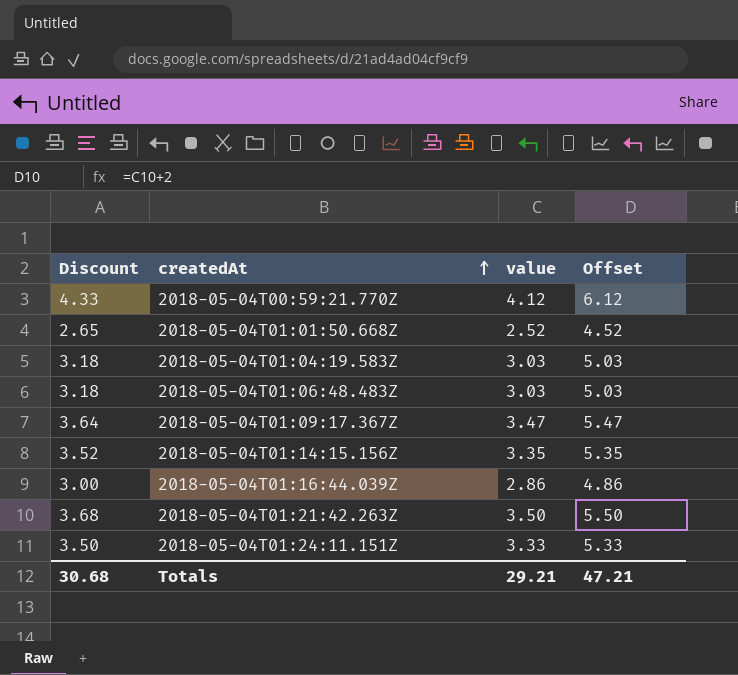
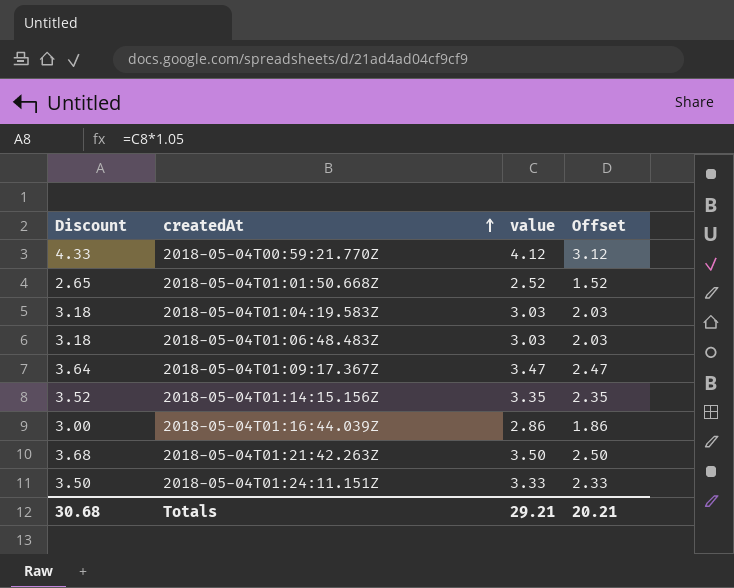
column Offset | formula: [value] + 2 -> [value] - 1
Totals | Offset: 47.21 -> 20.21

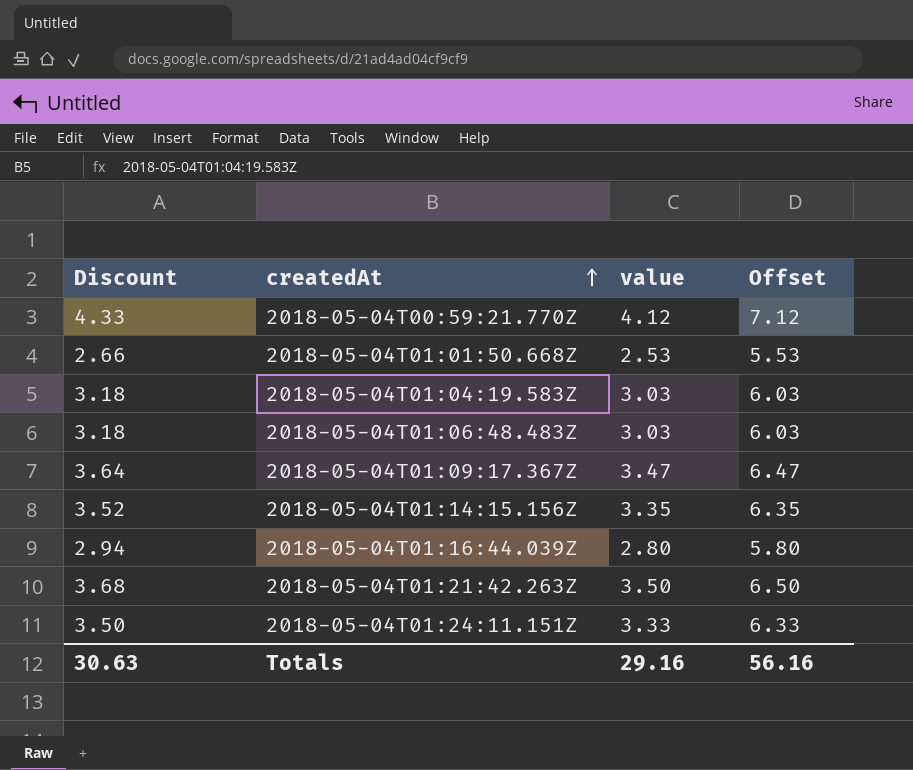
column Offset | formula: [value] - 1 -> [value] + 3
2018-05-04T01:01:50.668Z | Discount: 2.65 -> 2.66
2018-05-04T01:01:50.668Z | value: 2.52 -> 2.53
2018-05-04T01:16:44.039Z | Discount: 3.00 -> 2.94
2018-05-04T01:16:44.039Z | value: 2.86 -> 2.80
Totals | Discount: 30.68 -> 30.63
Totals | value: 29.21 -> 29.16
Totals | Offset: 20.21 -> 56.16

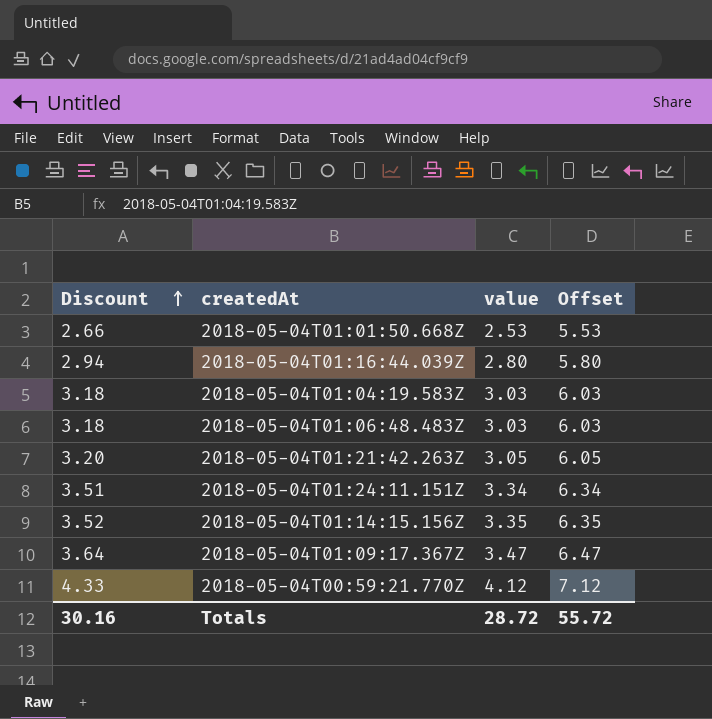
row order: createdAt ascending -> Discount ascending
2018-05-04T01:21:42.263Z | Discount: 3.68 -> 3.20
2018-05-04T01:21:42.263Z | value: 3.50 -> 3.05
2018-05-04T01:21:42.263Z | Offset: 6.50 -> 6.05
2018-05-04T01:24:11.151Z | Discount: 3.50 -> 3.51
2018-05-04T01:24:11.151Z | value: 3.33 -> 3.34
2018-05-04T01:24:11.151Z | Offset: 6.33 -> 6.34
Totals | Discount: 30.63 -> 30.16
Totals | value: 29.16 -> 28.72
Totals | Offset: 56.16 -> 55.72

